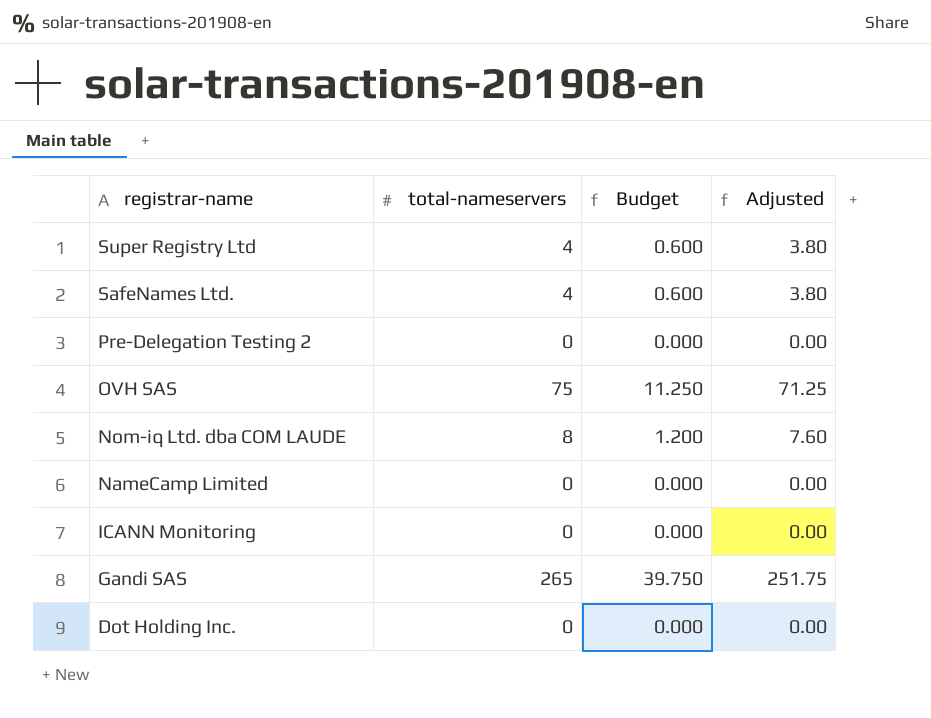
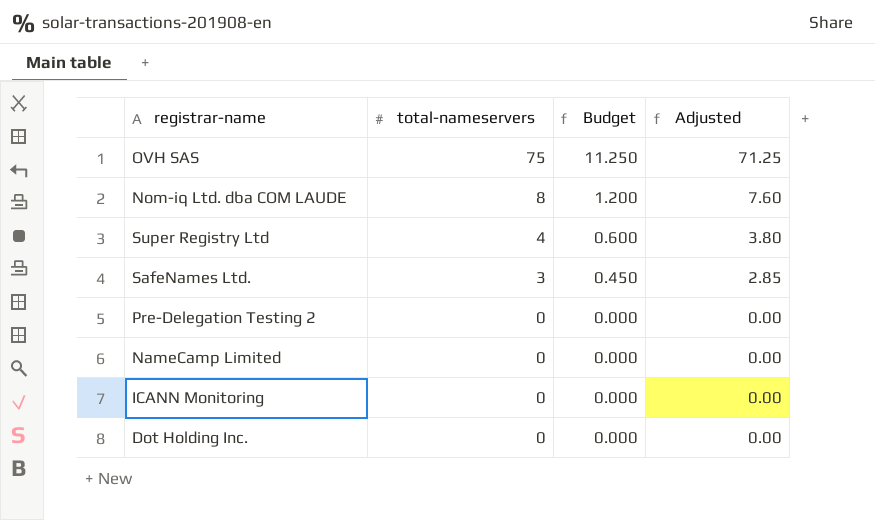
row order: registrar-name descending -> total-nameservers descending
row Gandi SAS: 265 | 39.750 | 251.75 -> none
SafeNames Ltd. | total-nameservers: 4 -> 3
SafeNames Ltd. | Budget: 0.600 -> 0.450
SafeNames Ltd. | Adjusted: 3.80 -> 2.85

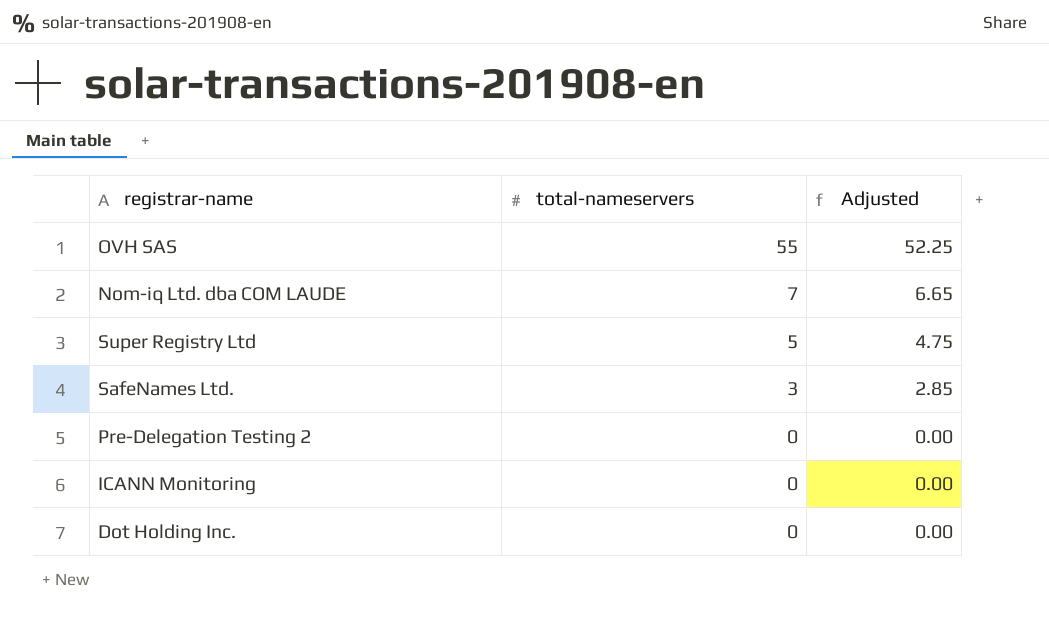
column Budget | formula: [total-nameservers] * 0.15 -> none
row NameCamp Limited: 0 | 0.000 | 0.00 -> none
OVH SAS | total-nameservers: 75 -> 55
OVH SAS | Adjusted: 71.25 -> 52.25
Nom-iq Ltd. dba COM LAUDE | total-nameservers: 8 -> 7
Nom-iq Ltd. dba COM LAUDE | Adjusted: 7.60 -> 6.65
Super Registry Ltd | total-nameservers: 4 -> 5
Super Registry Ltd | Adjusted: 3.80 -> 4.75

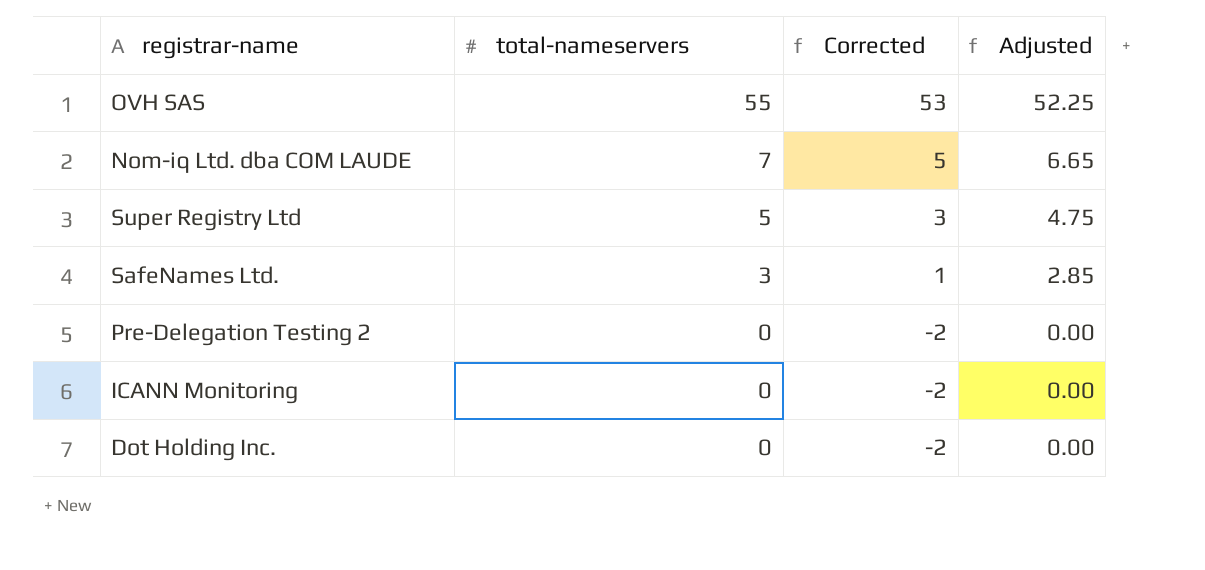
column Corrected | formula: none -> [total-nameservers] - 2

